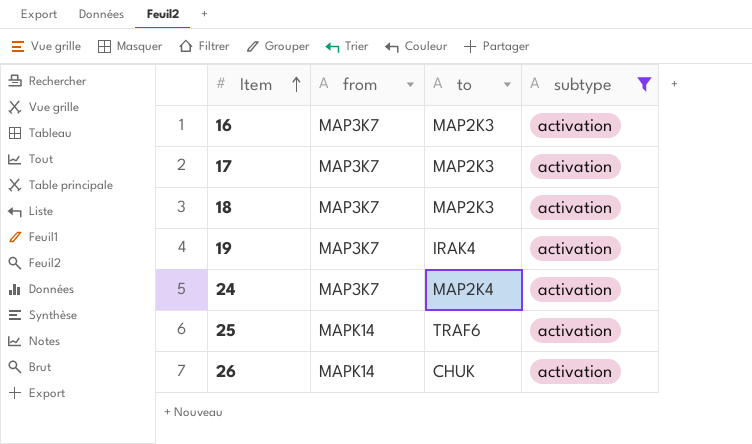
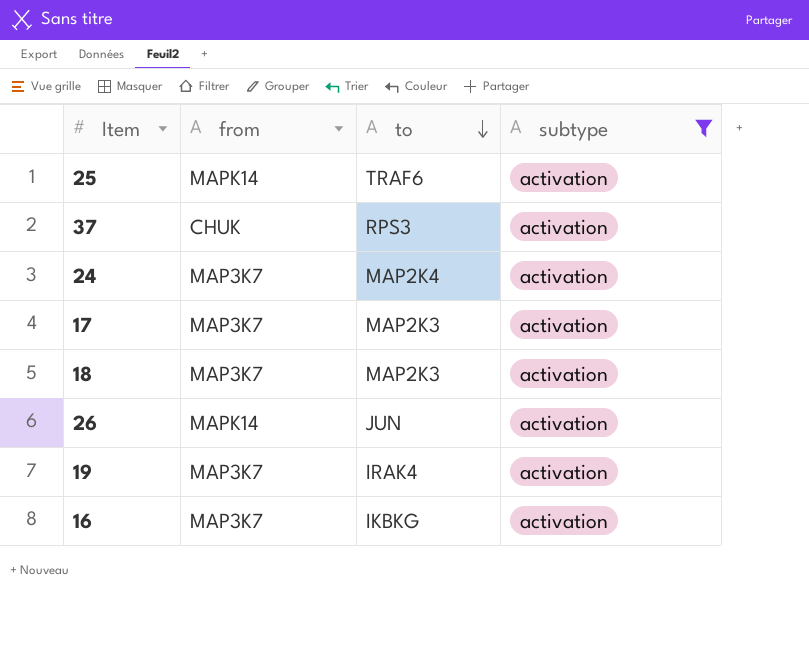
row order: Item ascending -> to descending
row 37: none -> CHUK | RPS3 | activation
26 | to: CHUK -> JUN
16 | to: MAP2K3 -> IKBKG

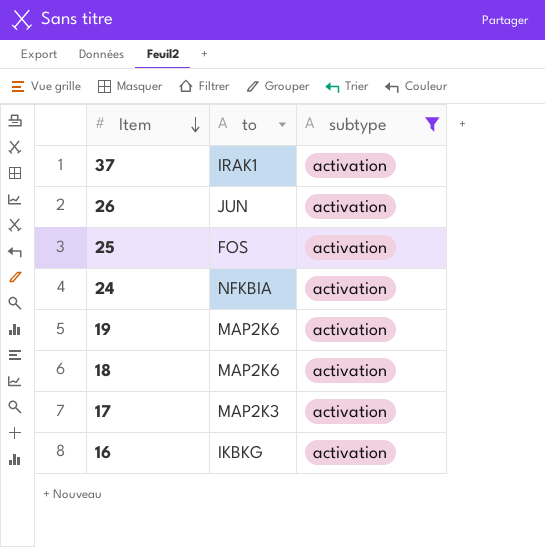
row order: to descending -> Item descending
column from | position: 2 -> none
37 | to: RPS3 -> IRAK1
25 | to: TRAF6 -> FOS
24 | to: MAP2K4 -> NFKBIA
19 | to: IRAK4 -> MAP2K6
18 | to: MAP2K3 -> MAP2K6

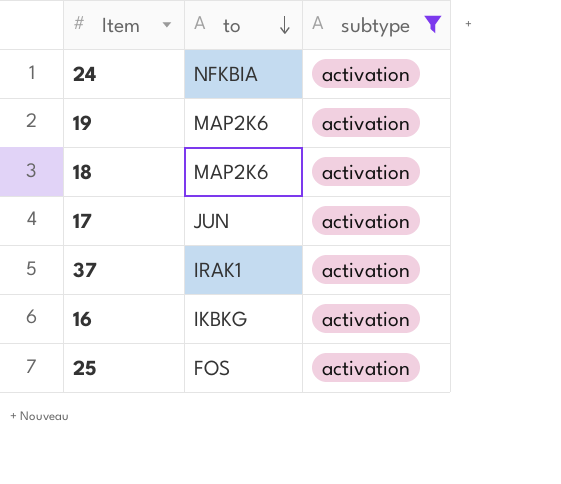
row order: Item descending -> to descending
row 26: JUN | activation -> none
17 | to: MAP2K3 -> JUN

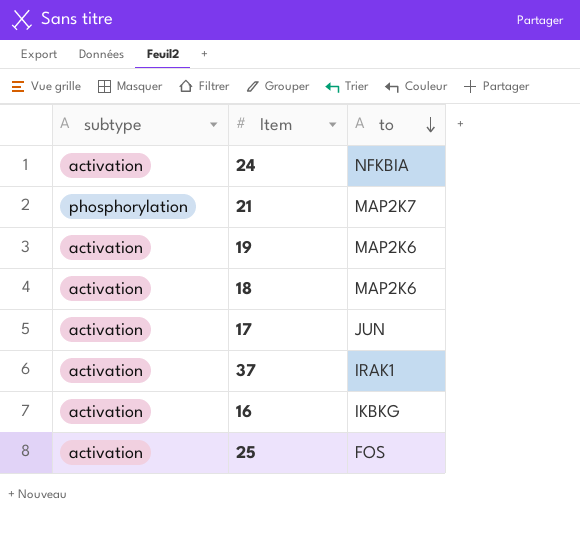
filter: subtype = activation -> none
column subtype | position: 3 -> 1

